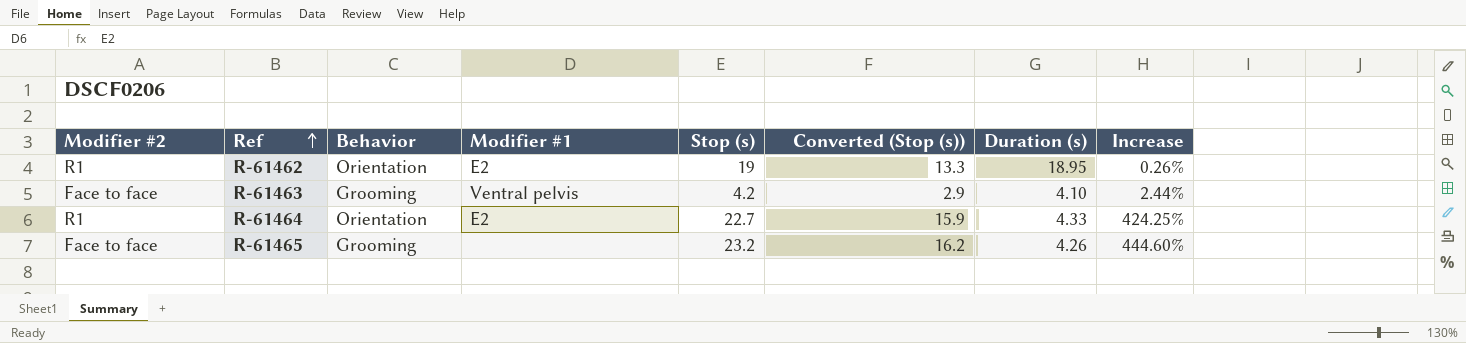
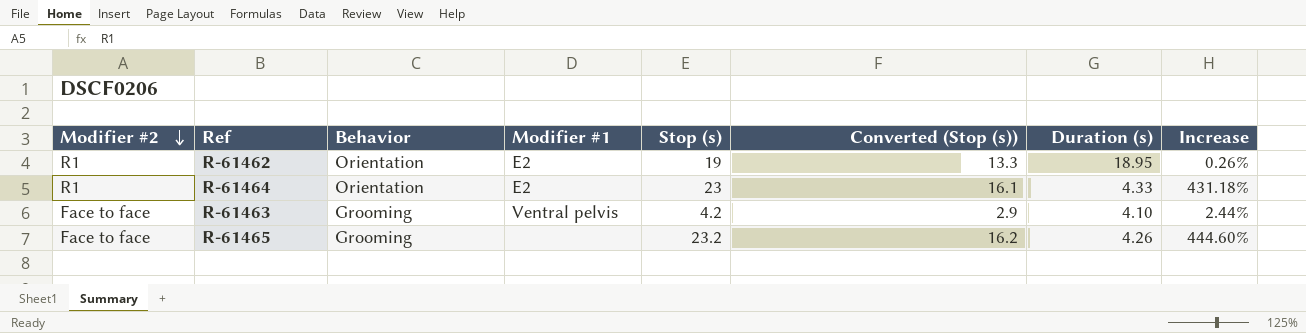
row order: Ref ascending -> Modifier #2 descending
R-61464 | Stop (s): 22.7 -> 23
R-61464 | Converted (Stop (s)): 15.9 -> 16.1
R-61464 | Increase: 424.25% -> 431.18%

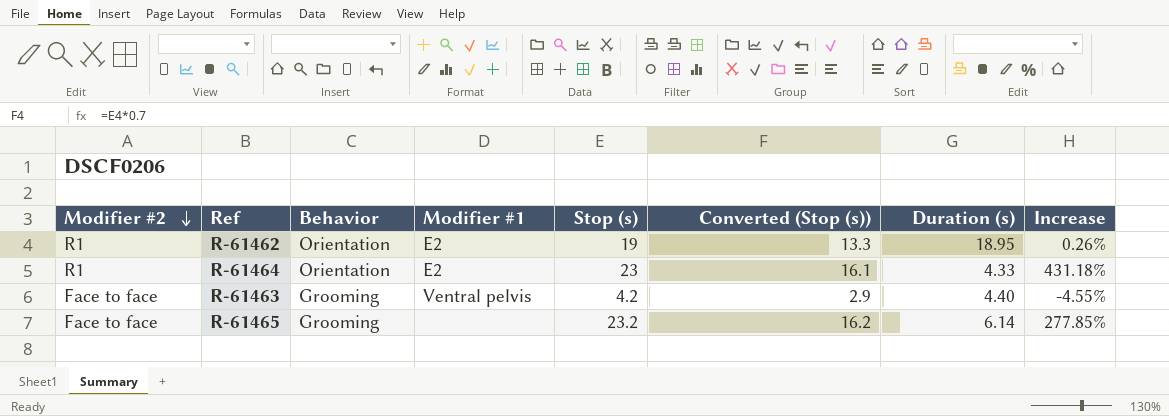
R-61463 | Duration (s): 4.10 -> 4.40
R-61463 | Increase: 2.44% -> -4.55%
R-61465 | Duration (s): 4.26 -> 6.14
R-61465 | Increase: 444.60% -> 277.85%

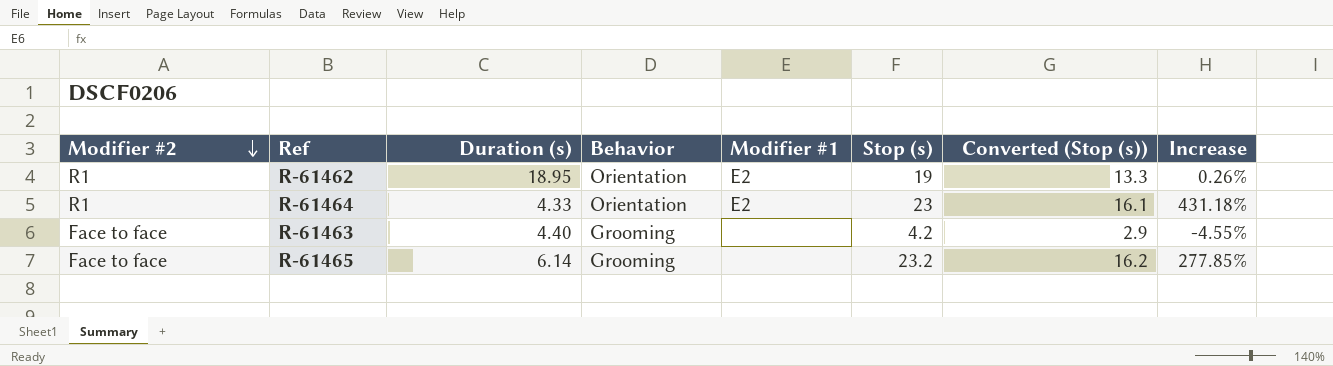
column Duration (s) | position: 7 -> 3
R-61463 | Modifier #1: Ventral pelvis -> none

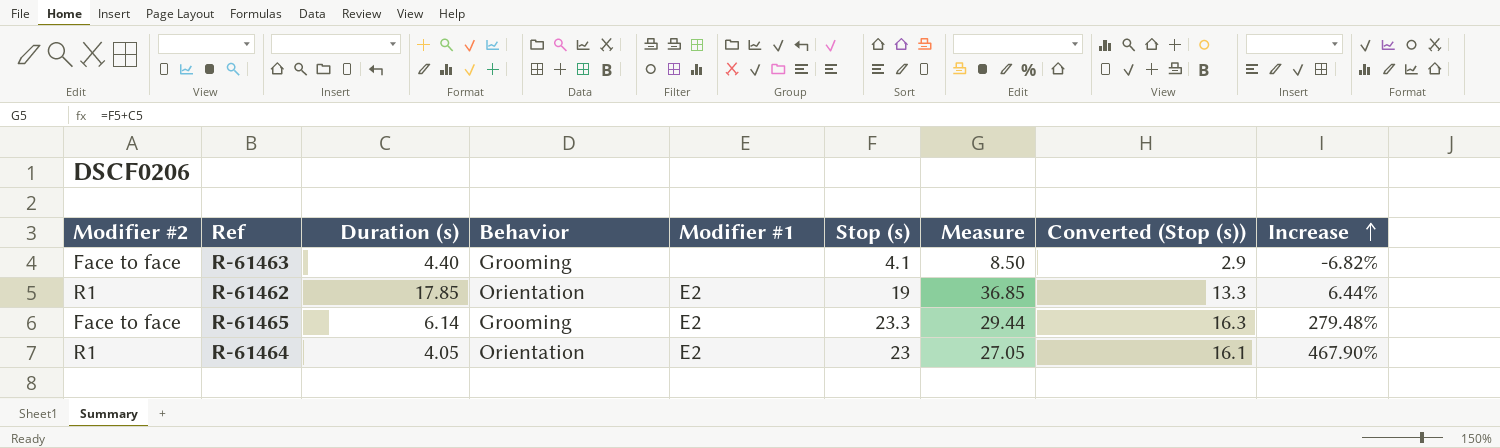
row order: Modifier #2 descending -> Increase ascending
column Measure | formula: none -> [Duration (s)] + [Stop (s)]
R-61463 | Stop (s): 4.2 -> 4.1
R-61463 | Increase: -4.55% -> -6.82%
R-61462 | Duration (s): 18.95 -> 17.85
R-61462 | Increase: 0.26% -> 6.44%
R-61465 | Modifier #1: none -> E2
R-61465 | Stop (s): 23.2 -> 23.3
R-61465 | Converted (Stop (s)): 16.2 -> 16.3
R-61465 | Increase: 277.85% -> 279.48%
R-61464 | Duration (s): 4.33 -> 4.05
R-61464 | Increase: 431.18% -> 467.90%

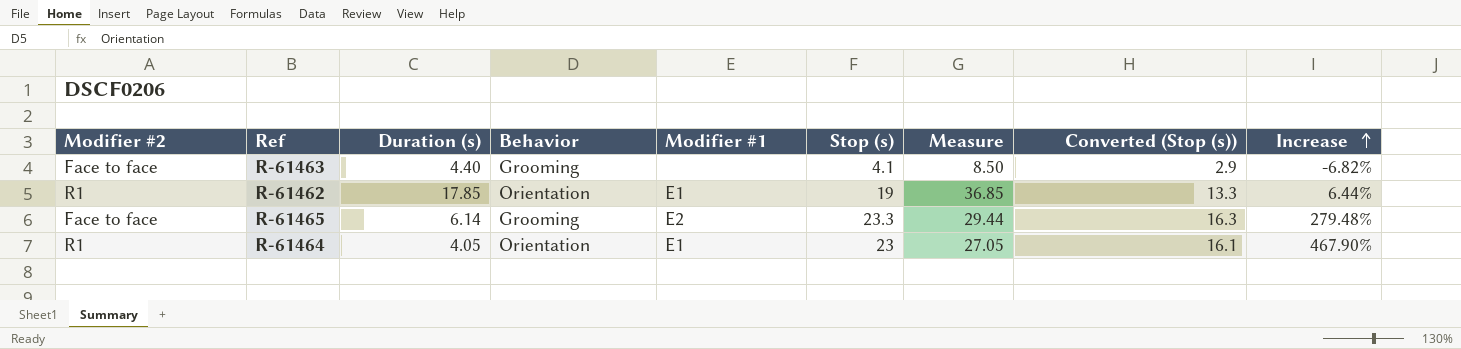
R-61462 | Modifier #1: E2 -> E1
R-61464 | Modifier #1: E2 -> E1

